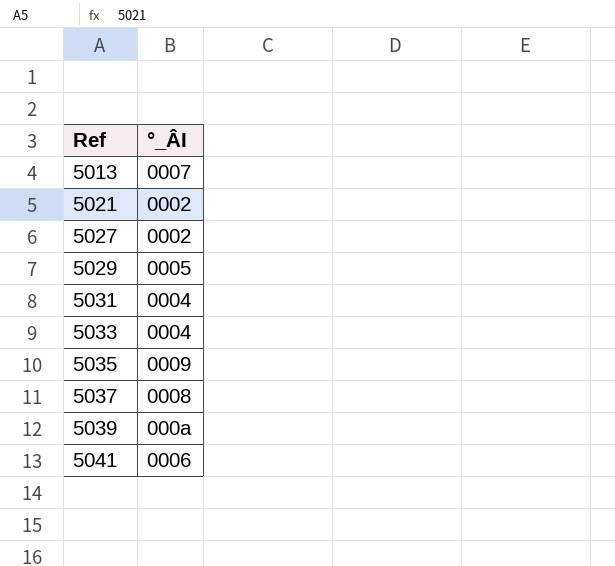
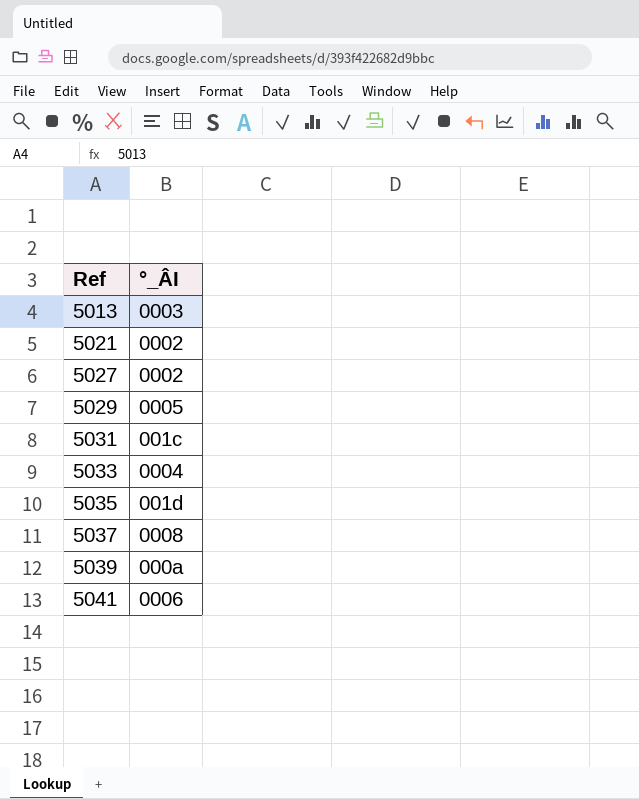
5013 | °_ÂI: 0007 -> 0003
5031 | °_ÂI: 0004 -> 001c
5035 | °_ÂI: 0009 -> 001d

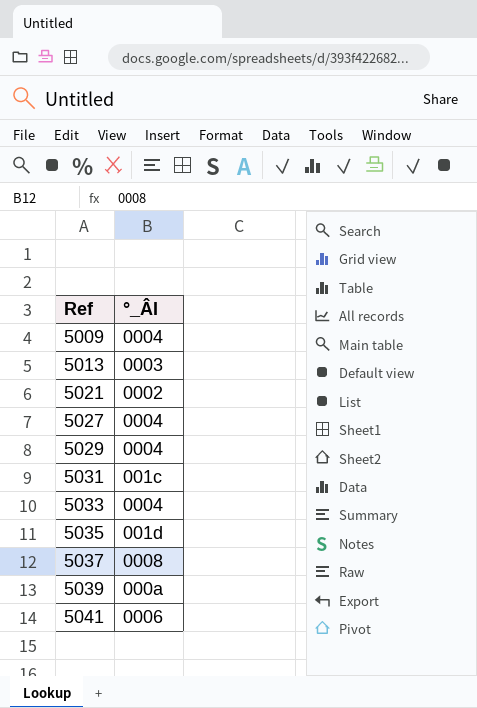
row 5009: none -> 0004
5027 | °_ÂI: 0002 -> 0004
5029 | °_ÂI: 0005 -> 0004

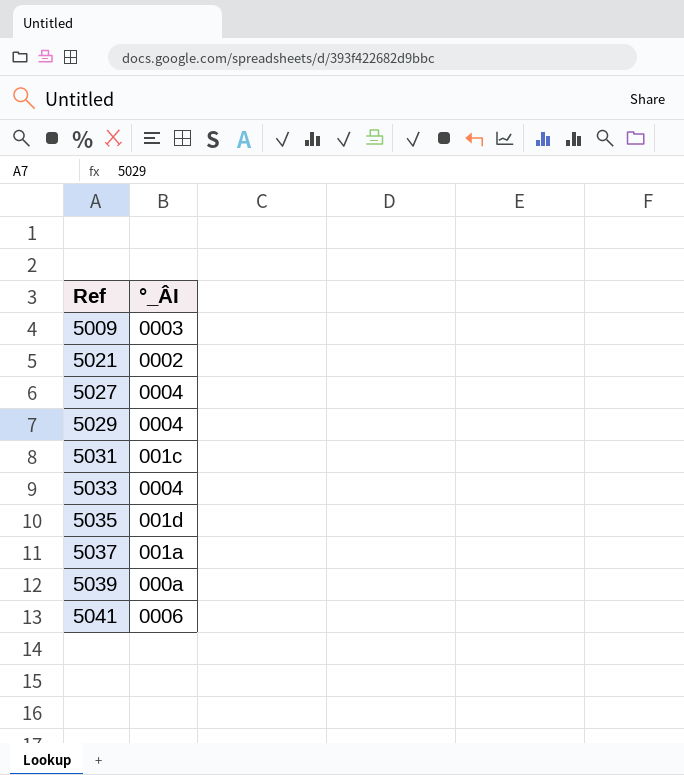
row 5013: 0003 -> none
5009 | °_ÂI: 0004 -> 0003
5037 | °_ÂI: 0008 -> 001a

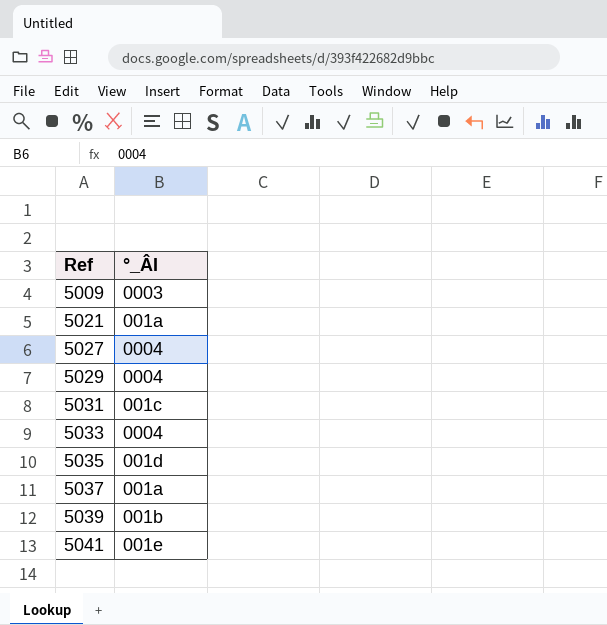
5021 | °_ÂI: 0002 -> 001a
5039 | °_ÂI: 000a -> 001b
5041 | °_ÂI: 0006 -> 001e

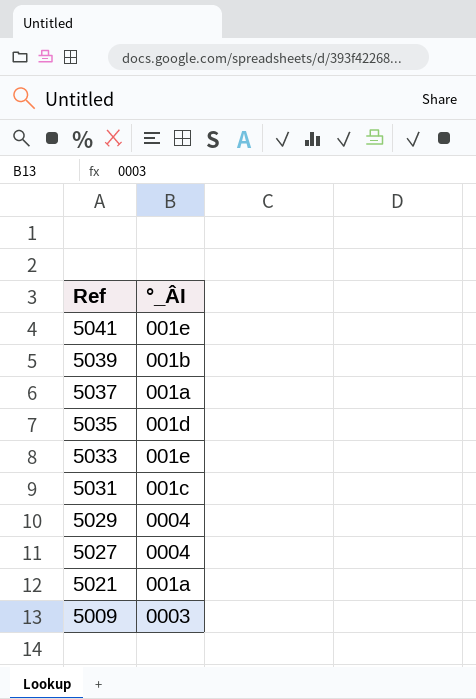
row order: Ref ascending -> Ref descending
5033 | °_ÂI: 0004 -> 001e

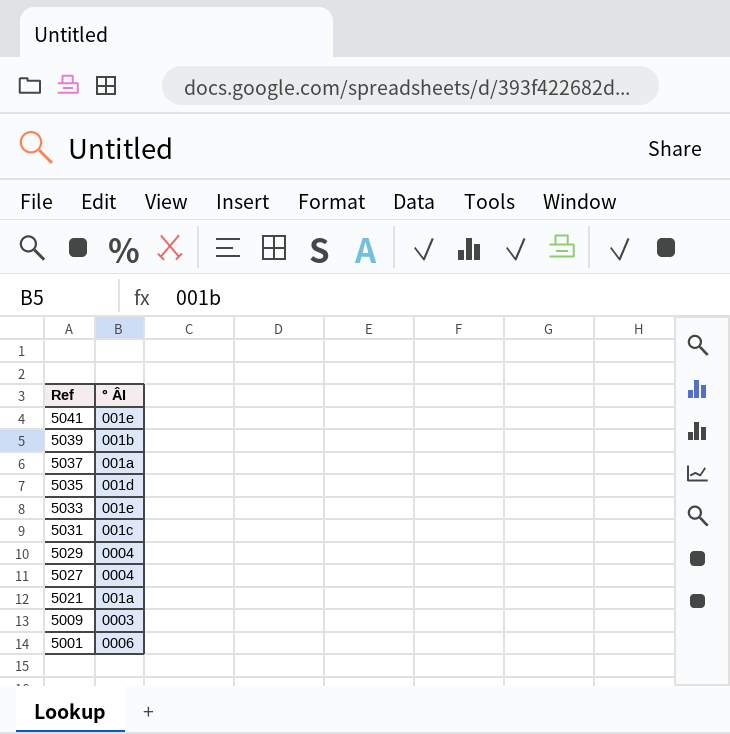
column name: °_ÂI -> ° ÂI
row 5001: none -> 0006

